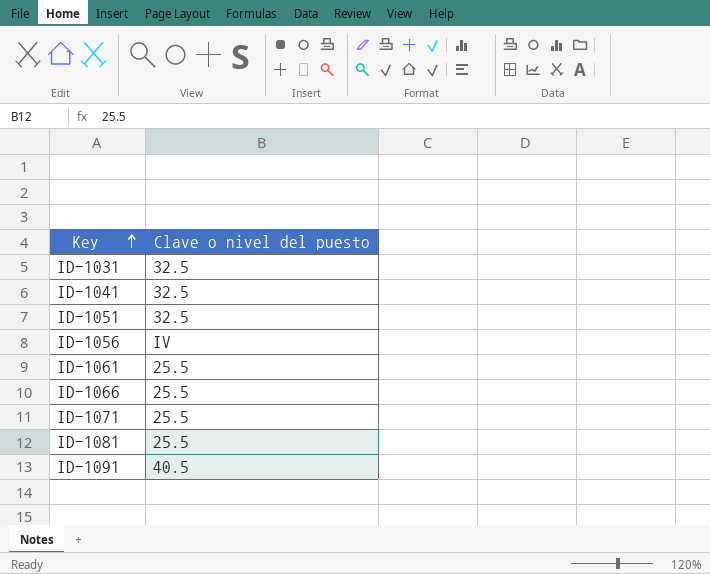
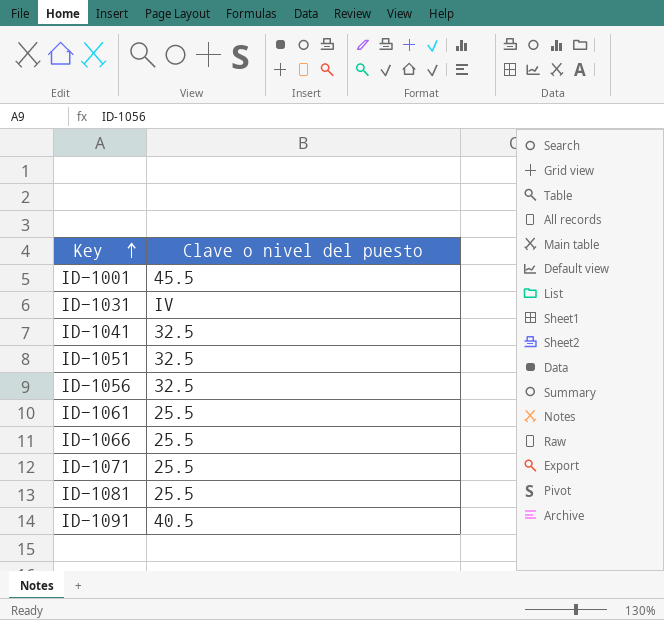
row ID-1001: none -> 45.5
ID-1031 | Clave o nivel del puesto: 32.5 -> IV
ID-1056 | Clave o nivel del puesto: IV -> 32.5

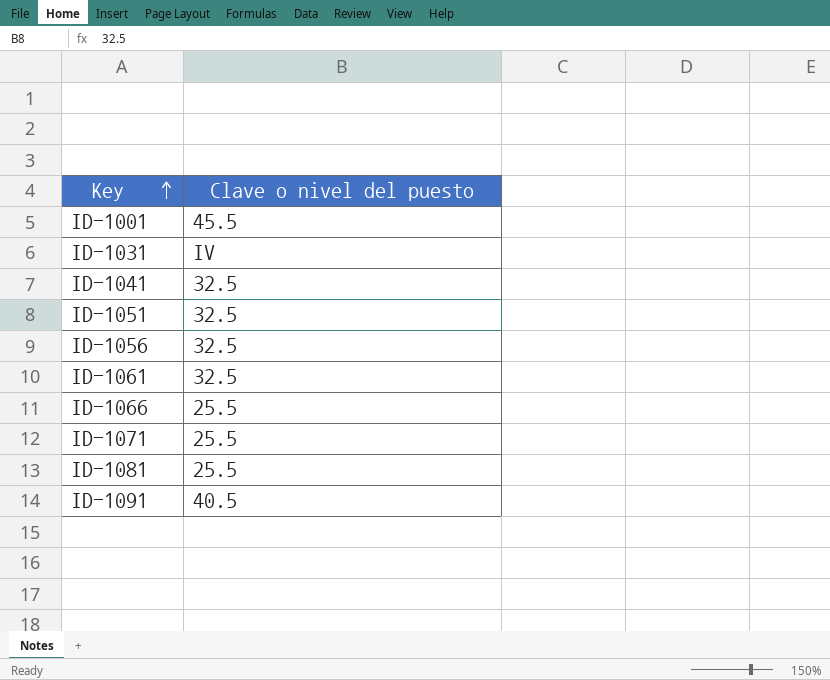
ID-1061 | Clave o nivel del puesto: 25.5 -> 32.5

